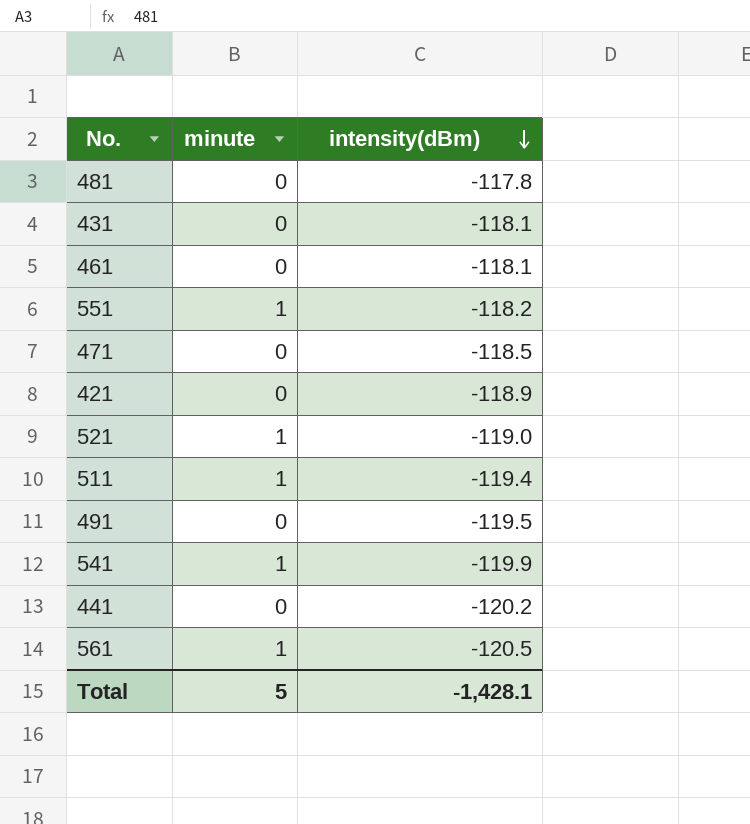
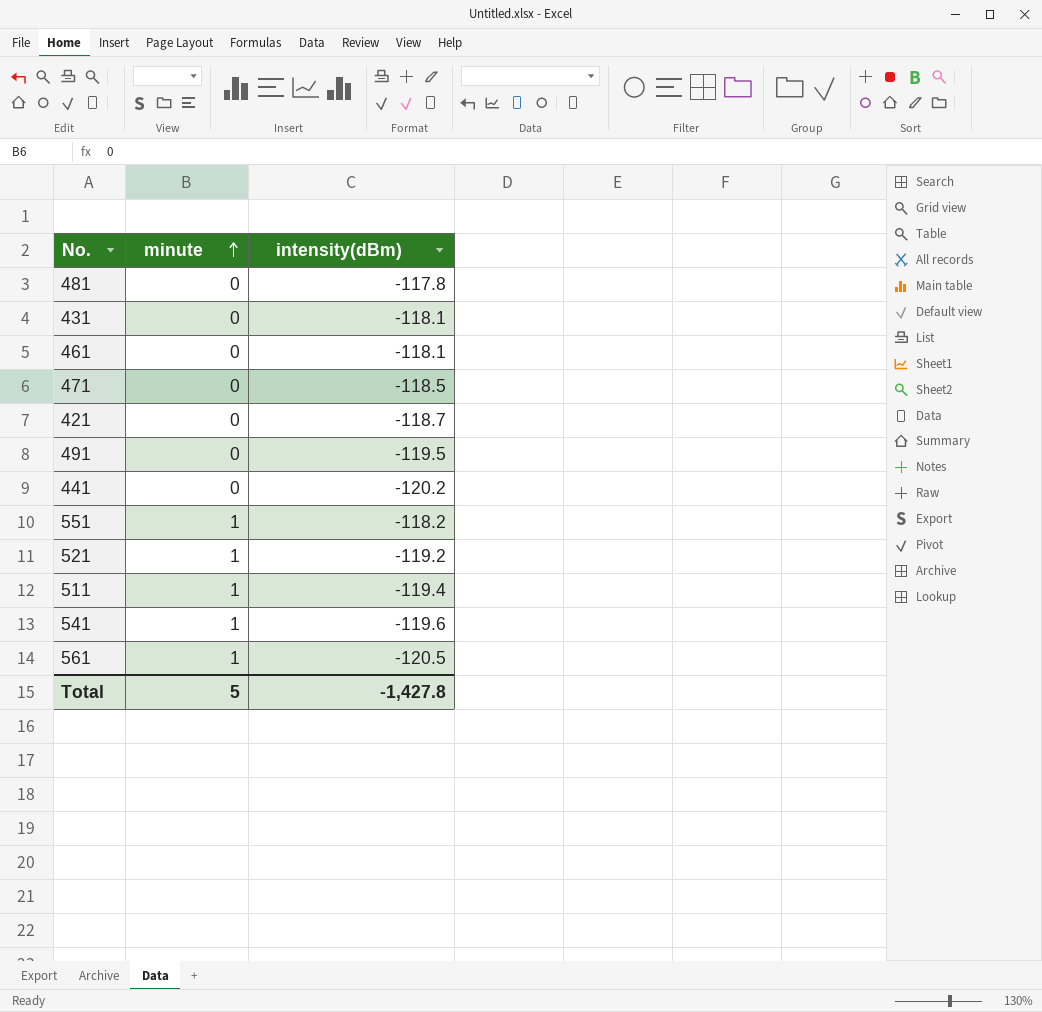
row order: intensity(dBm) descending -> minute ascending
421 | intensity(dBm): -118.9 -> -118.7
521 | intensity(dBm): -119.0 -> -119.2
541 | intensity(dBm): -119.9 -> -119.6
Total | intensity(dBm): -1,428.1 -> -1,427.8

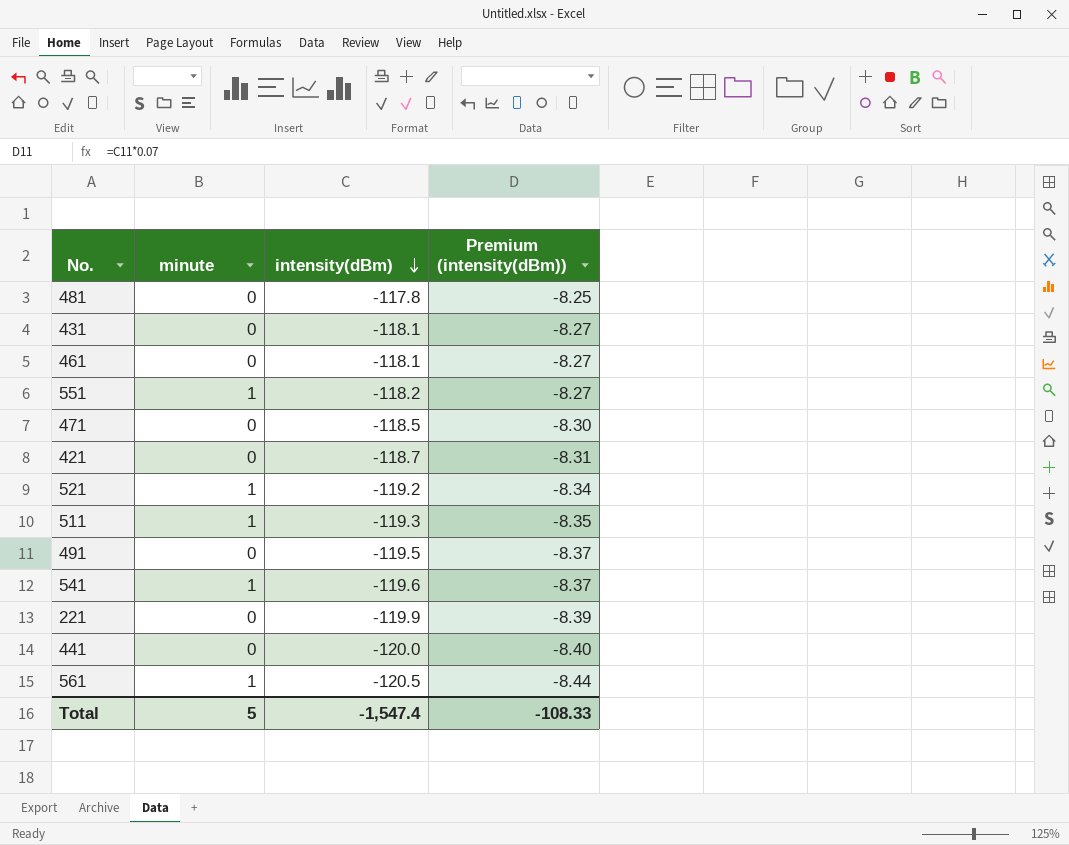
row order: minute ascending -> intensity(dBm) descending
column Premium (intensity(dBm)) | formula: none -> [intensity(dBm)] * 0.07
511 | intensity(dBm): -119.4 -> -119.3
row 221: none -> 0 | -119.9 | -8.39
441 | intensity(dBm): -120.2 -> -120.0
Total | intensity(dBm): -1,427.8 -> -1,547.4

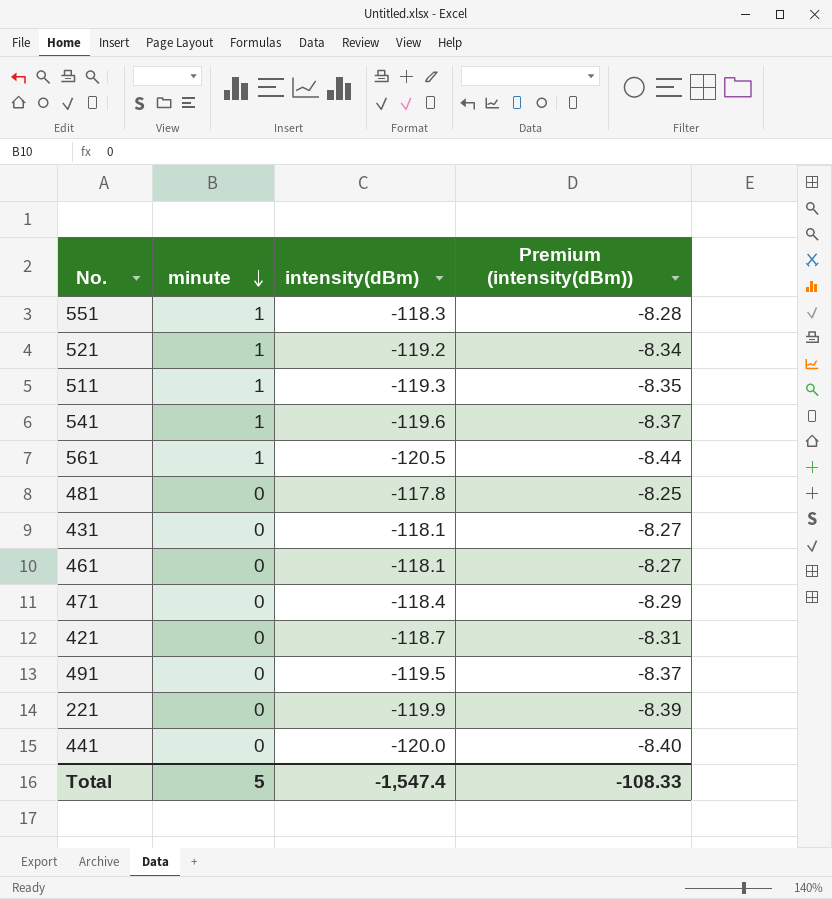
row order: intensity(dBm) descending -> minute descending
551 | intensity(dBm): -118.2 -> -118.3
551 | Premium (intensity(dBm)): -8.27 -> -8.28
471 | intensity(dBm): -118.5 -> -118.4
471 | Premium (intensity(dBm)): -8.30 -> -8.29

